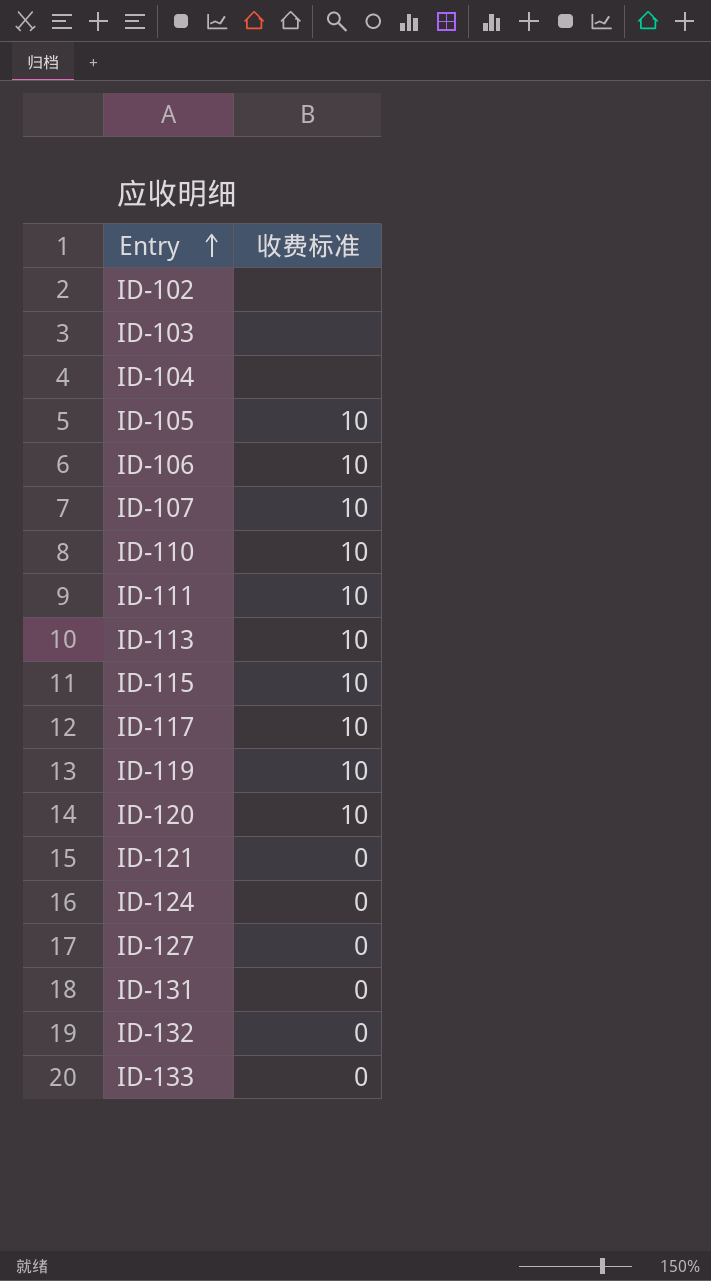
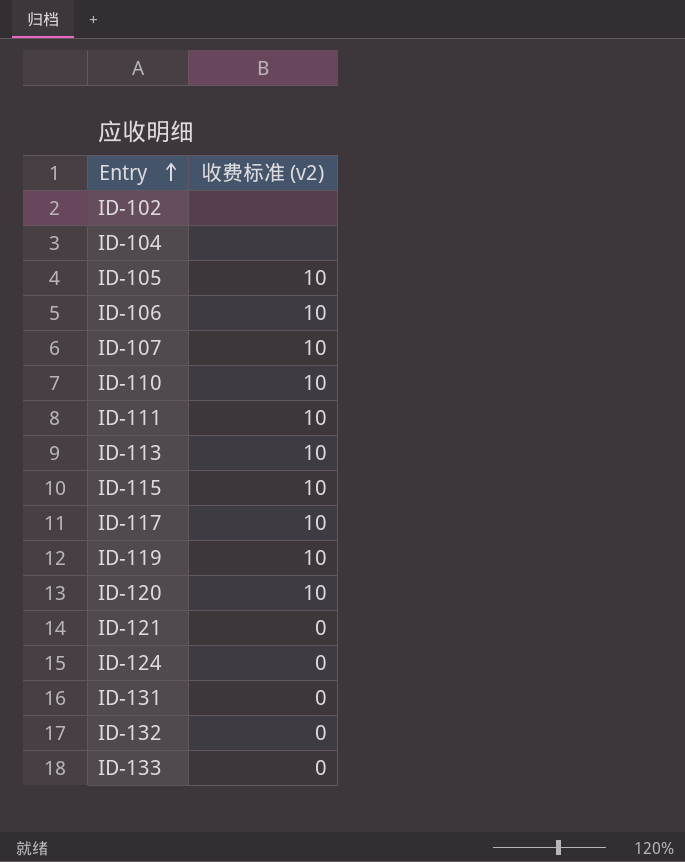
column name: 收费标准 -> 收费标准 (v2)
row ID-103: none -> none
row ID-127: 0 -> none

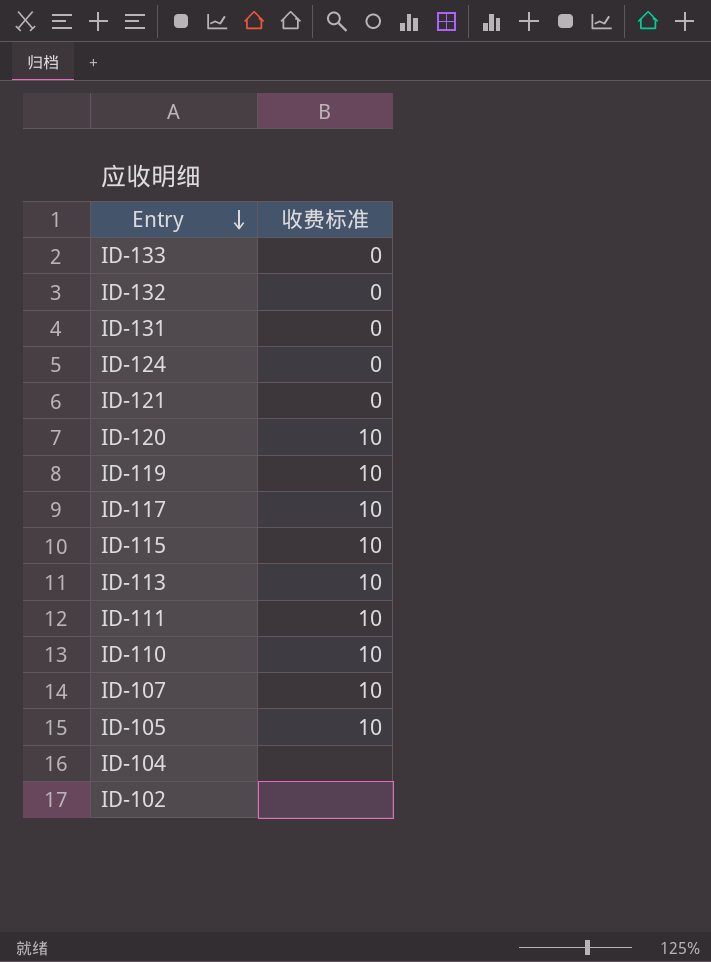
row order: Entry ascending -> Entry descending
column name: 收费标准 (v2) -> 收费标准
row ID-106: 10 -> none

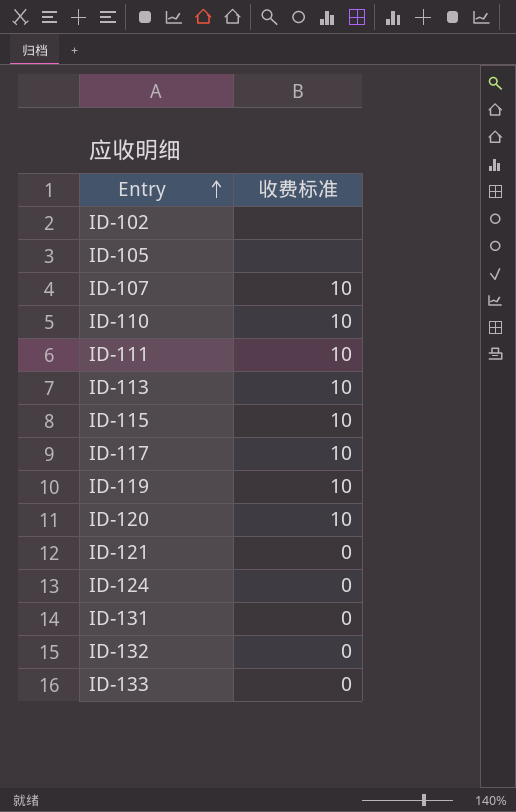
row order: Entry descending -> Entry ascending
row ID-104: none -> none
ID-105 | 收费标准: 10 -> none

